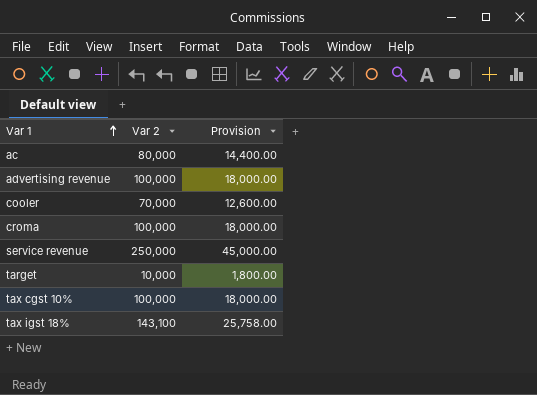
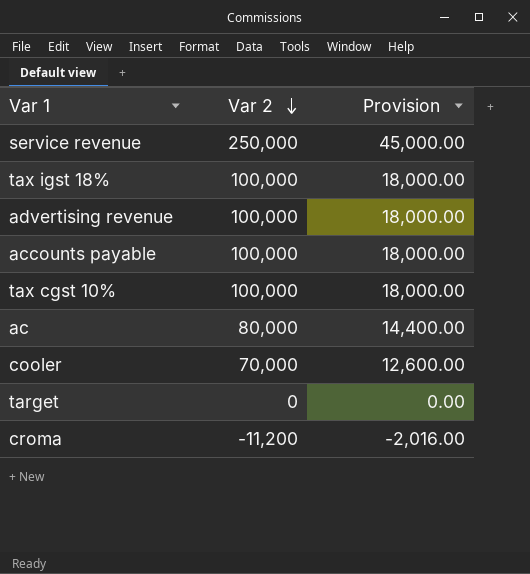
row order: Var 1 ascending -> Var 2 descending
tax igst 18% | Var 2: 143,100 -> 100,000
tax igst 18% | Provision: 25,758.00 -> 18,000.00
row accounts payable: none -> 100,000 | 18,000.00
target | Var 2: 10,000 -> 0
target | Provision: 1,800.00 -> 0.00
croma | Var 2: 100,000 -> -11,200
croma | Provision: 18,000.00 -> -2,016.00

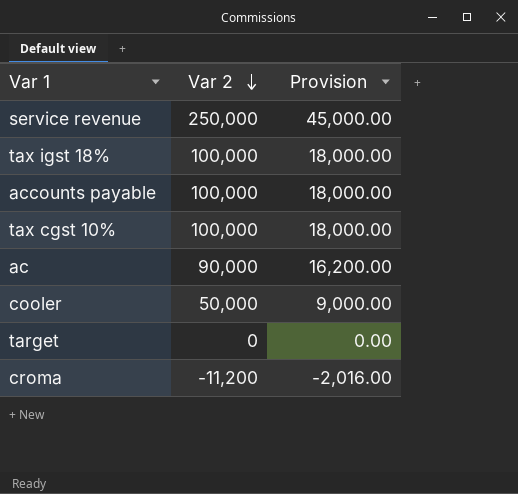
row advertising revenue: 100,000 | 18,000.00 -> none
ac | Var 2: 80,000 -> 90,000
ac | Provision: 14,400.00 -> 16,200.00
cooler | Var 2: 70,000 -> 50,000
cooler | Provision: 12,600.00 -> 9,000.00

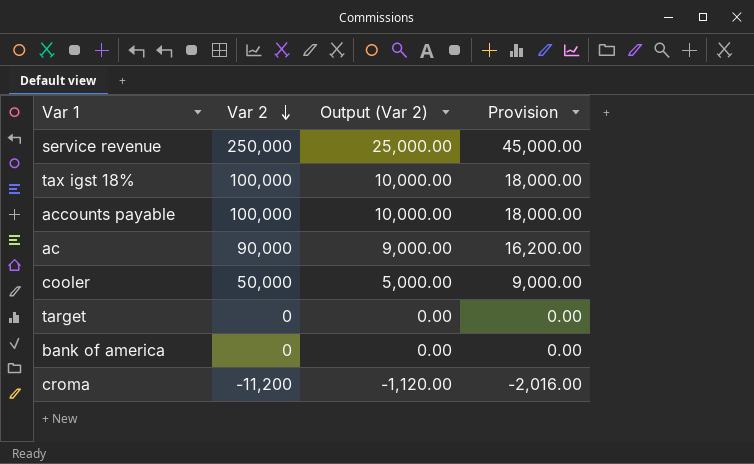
column Output (Var 2) | formula: none -> [Var 2] * 0.1
row tax cgst 10%: 100,000 | 18,000.00 -> none
row bank of america: none -> 0 | 0.00 | 0.00

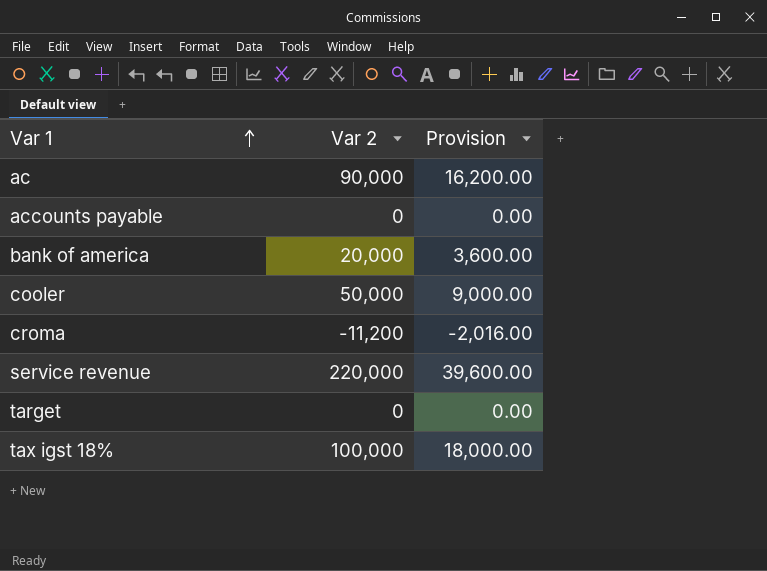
row order: Var 2 descending -> Var 1 ascending
column Output (Var 2) | formula: [Var 2] * 0.1 -> none
accounts payable | Var 2: 100,000 -> 0
accounts payable | Provision: 18,000.00 -> 0.00
bank of america | Var 2: 0 -> 20,000
bank of america | Provision: 0.00 -> 3,600.00
service revenue | Var 2: 250,000 -> 220,000
service revenue | Provision: 45,000.00 -> 39,600.00

